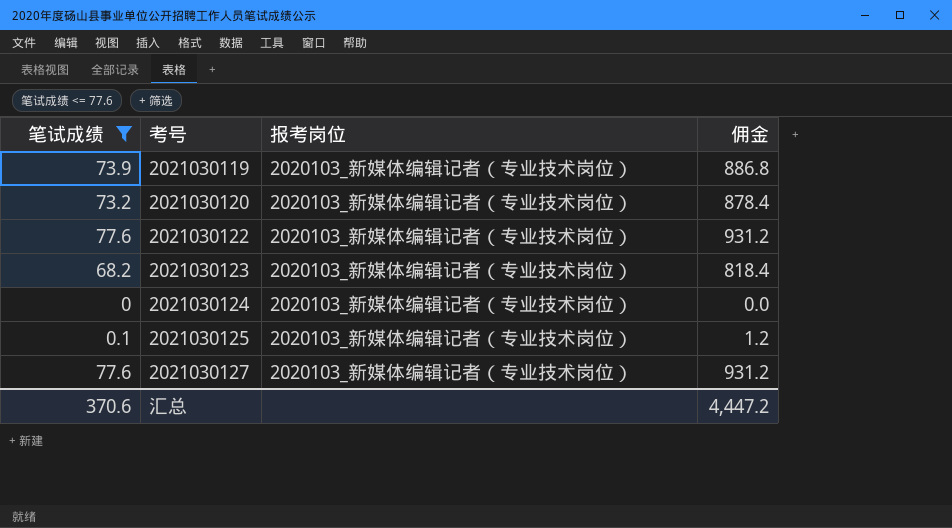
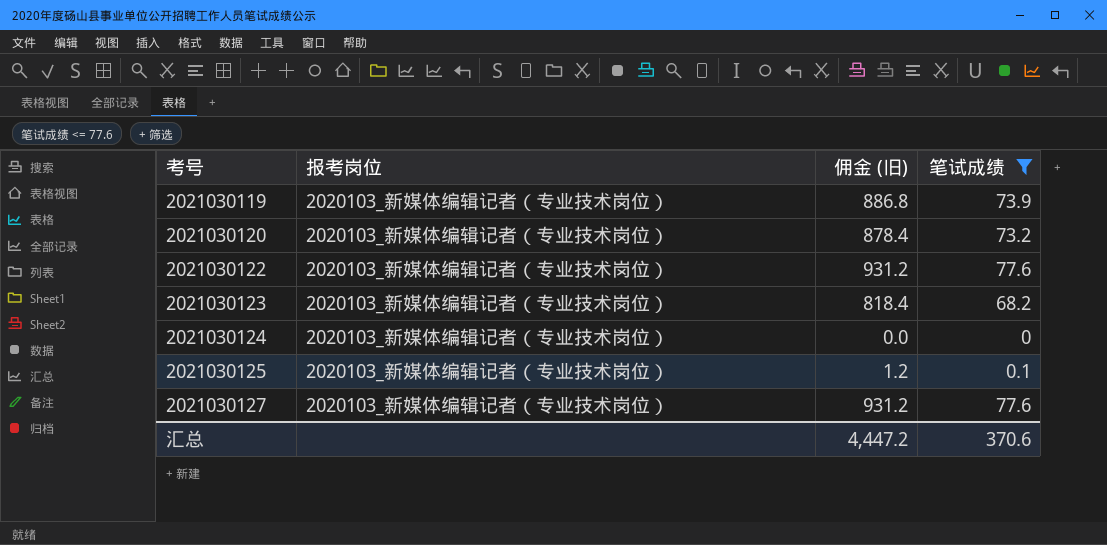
column name: 佣金 -> 佣金 (旧)
column 笔试成绩 | position: 1 -> 4

